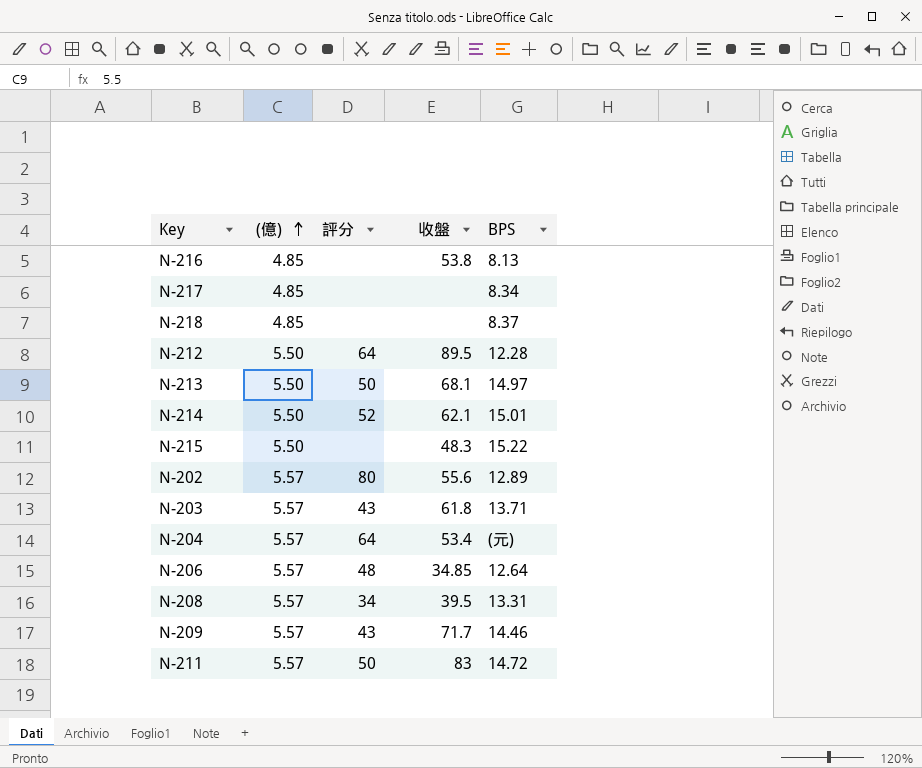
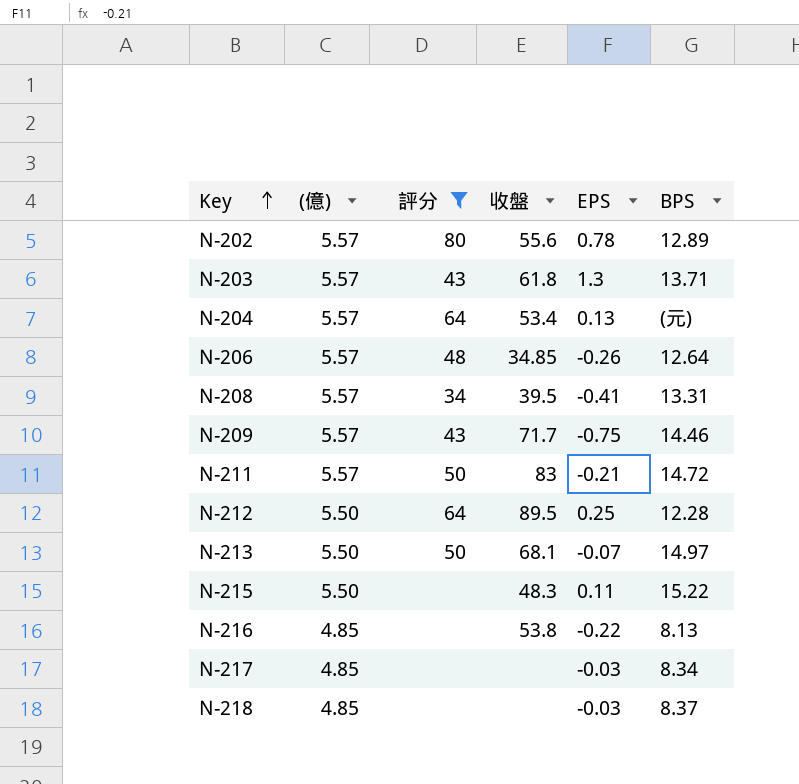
filter: none -> 評分 != 52
row order: (億) ascending -> Key ascending
column EPS | position: none -> 5

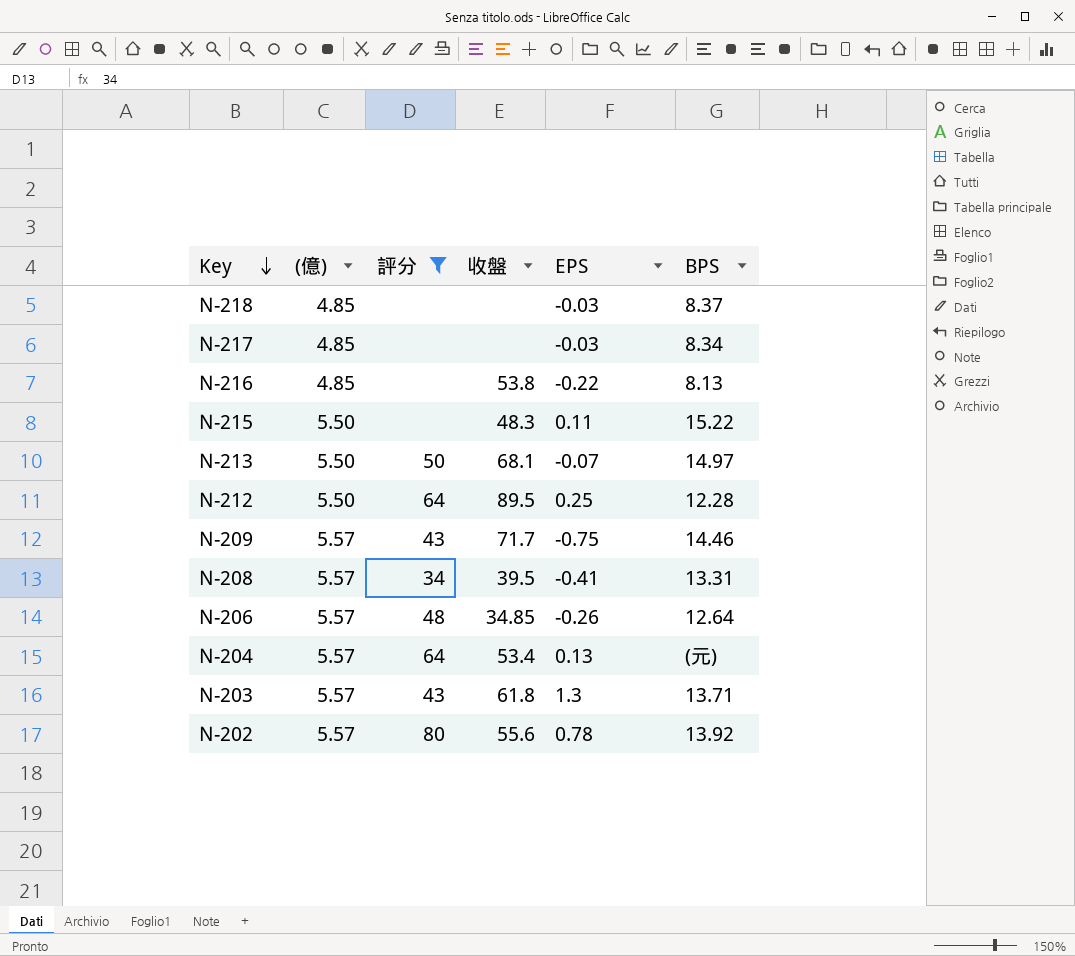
row order: Key ascending -> Key descending
row N-211: 5.57 | 50 | 83 | -0.21 | 14.72 -> none
N-202 | BPS: 12.89 -> 13.92

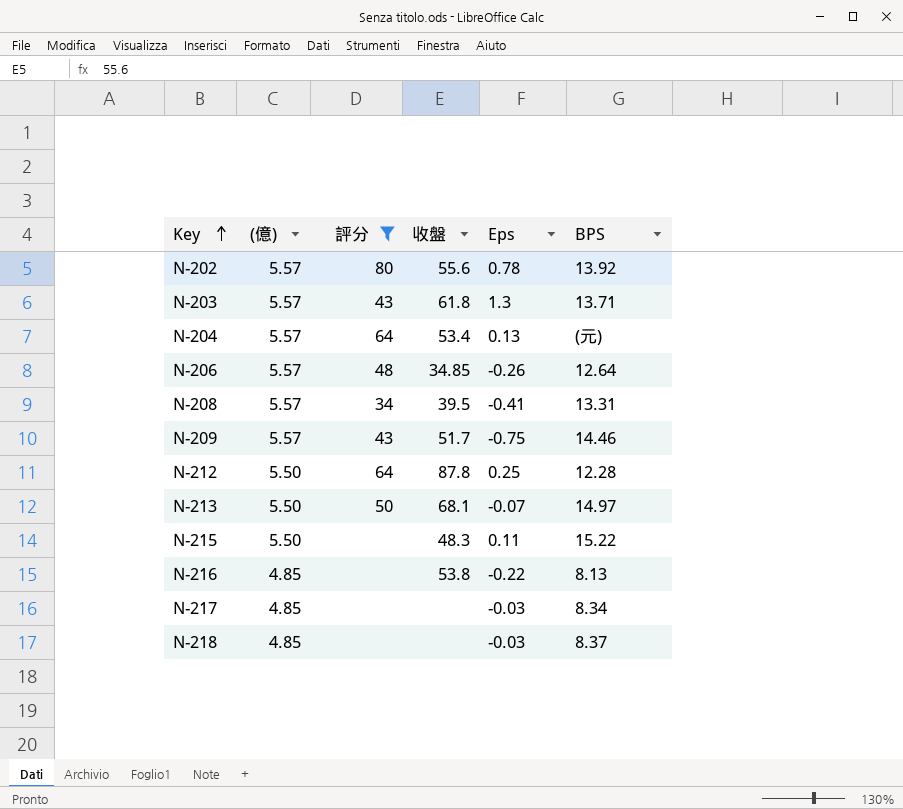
row order: Key descending -> Key ascending
column name: EPS -> Eps
N-209 | 收盤: 71.7 -> 51.7
N-212 | 收盤: 89.5 -> 87.8

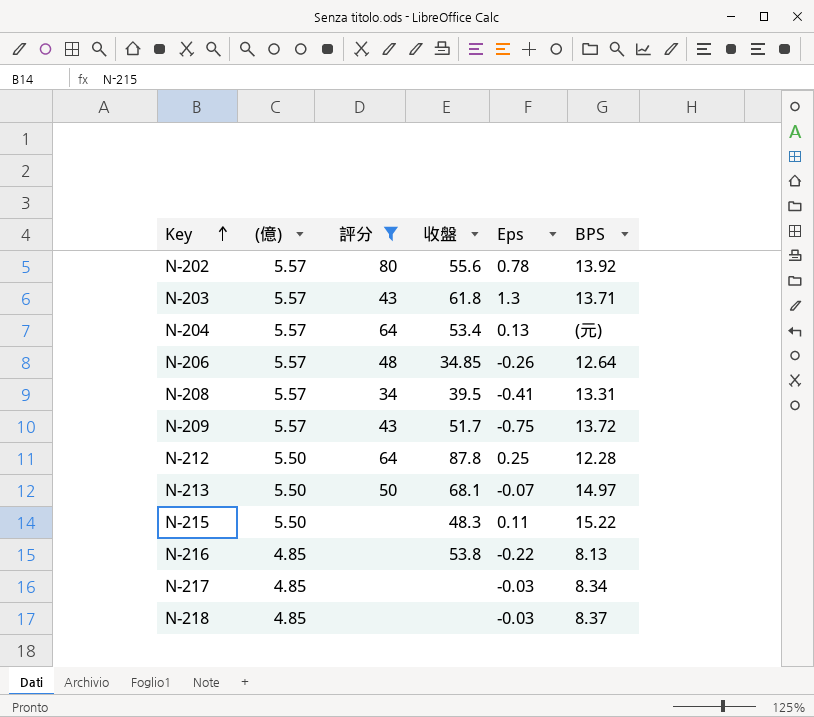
N-209 | BPS: 14.46 -> 13.72

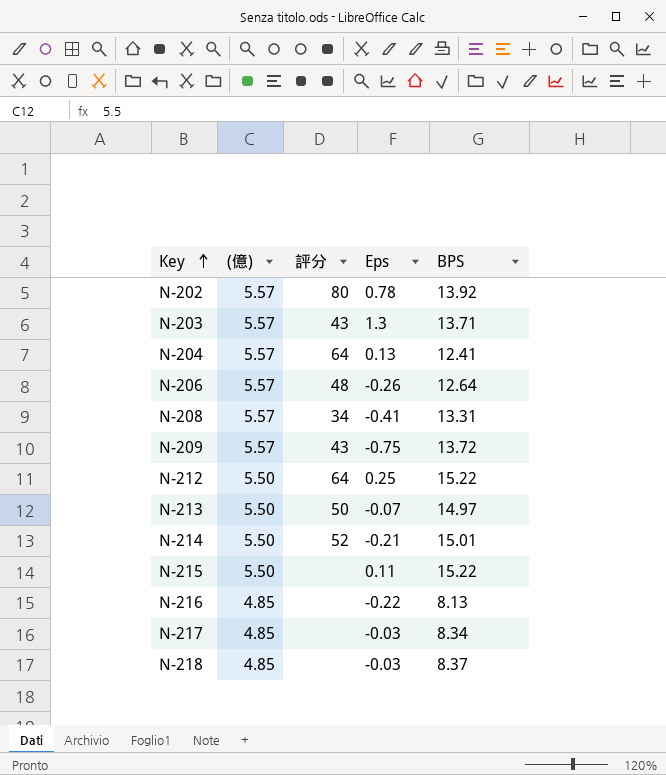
filter: 評分 != 52 -> none
column 收盤 | position: 4 -> none
N-204 | BPS: (元) -> 12.41
N-212 | BPS: 12.28 -> 15.22

